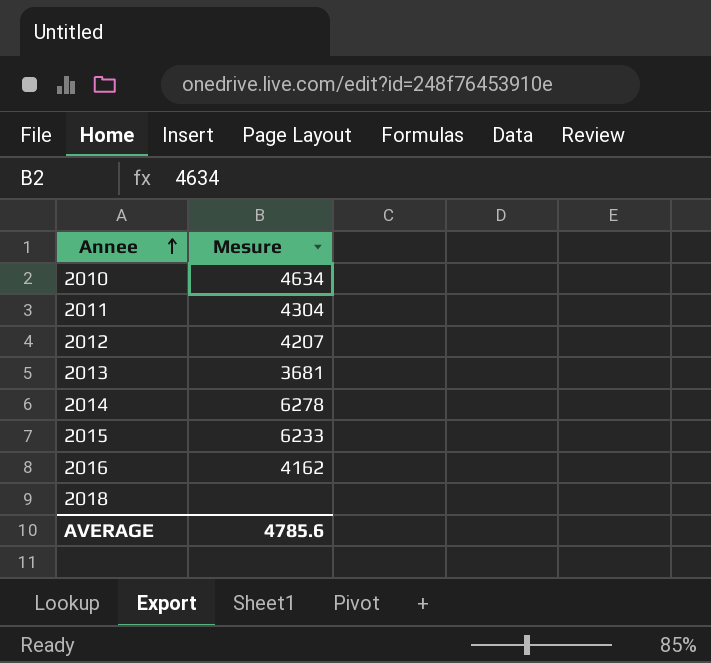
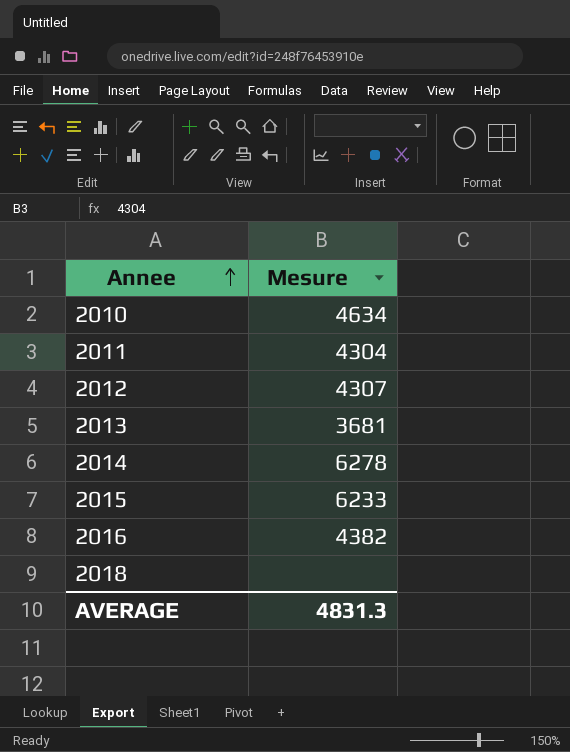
2012 | Mesure: 4207 -> 4307
2016 | Mesure: 4162 -> 4382
AVERAGE | Mesure: 4785.6 -> 4831.3

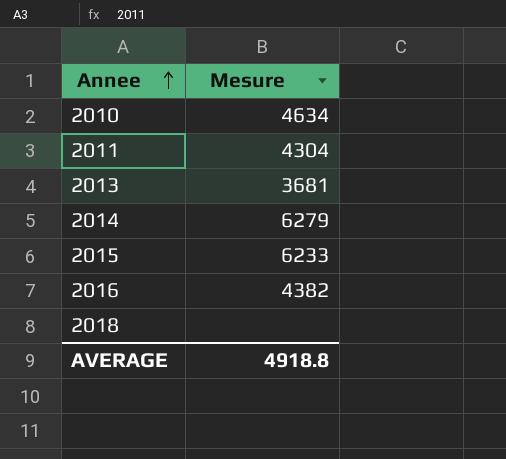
row 2012: 4307 -> none
2014 | Mesure: 6278 -> 6279
AVERAGE | Mesure: 4831.3 -> 4918.8

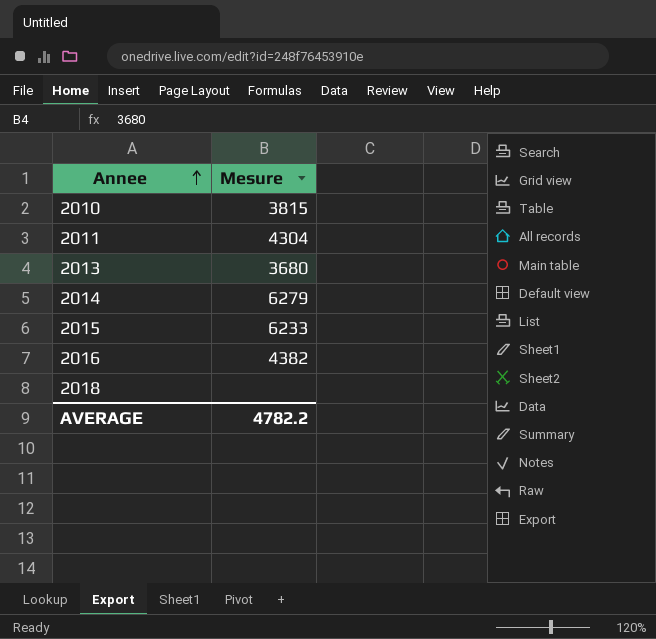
2010 | Mesure: 4634 -> 3815
2013 | Mesure: 3681 -> 3680
AVERAGE | Mesure: 4918.8 -> 4782.2

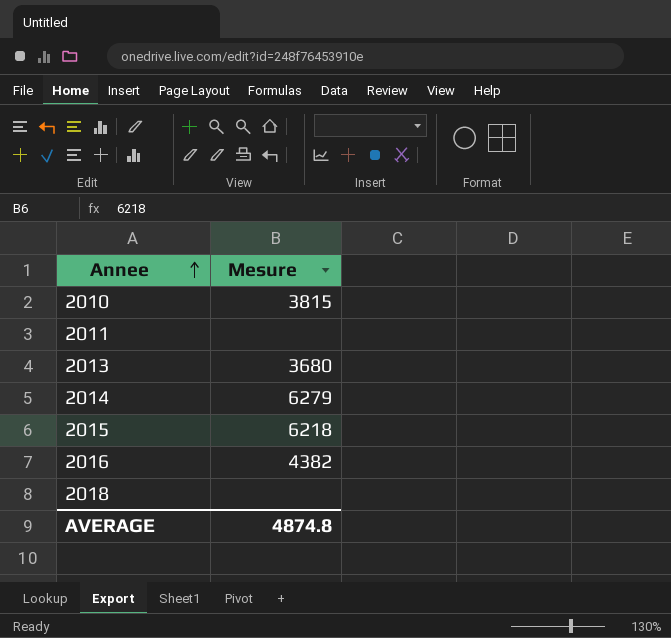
2011 | Mesure: 4304 -> none
2015 | Mesure: 6233 -> 6218
AVERAGE | Mesure: 4782.2 -> 4874.8

